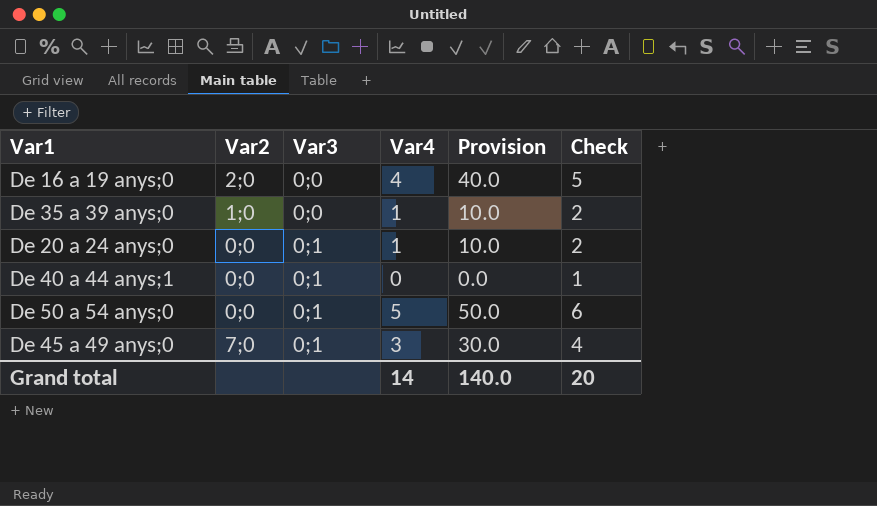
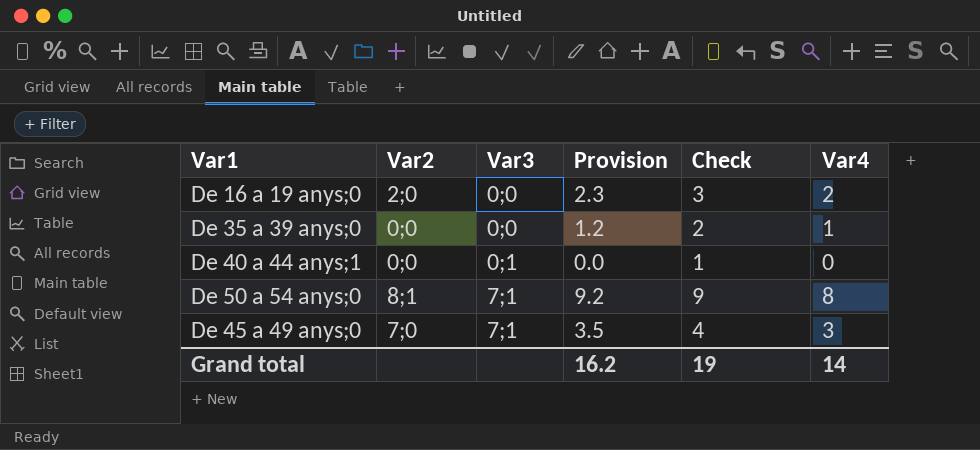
column Provision | formula: [Var4] * 10 -> [Var4] * 1.15
column Var4 | position: 4 -> 6
row De 20 a 24 anys;0: 0;0 | 0;1 | 1 | 10.0 | 2 -> none
De 16 a 19 anys;0 | Check: 5 -> 3
De 16 a 19 anys;0 | Var4: 4 -> 2
De 35 a 39 anys;0 | Var2: 1;0 -> 0;0
De 50 a 54 anys;0 | Var2: 0;0 -> 8;1
De 50 a 54 anys;0 | Var3: 0;1 -> 7;1
De 50 a 54 anys;0 | Check: 6 -> 9
De 50 a 54 anys;0 | Var4: 5 -> 8
De 45 a 49 anys;0 | Var3: 0;1 -> 7;1
Grand total | Provision: 140.0 -> 16.2
Grand total | Check: 20 -> 19

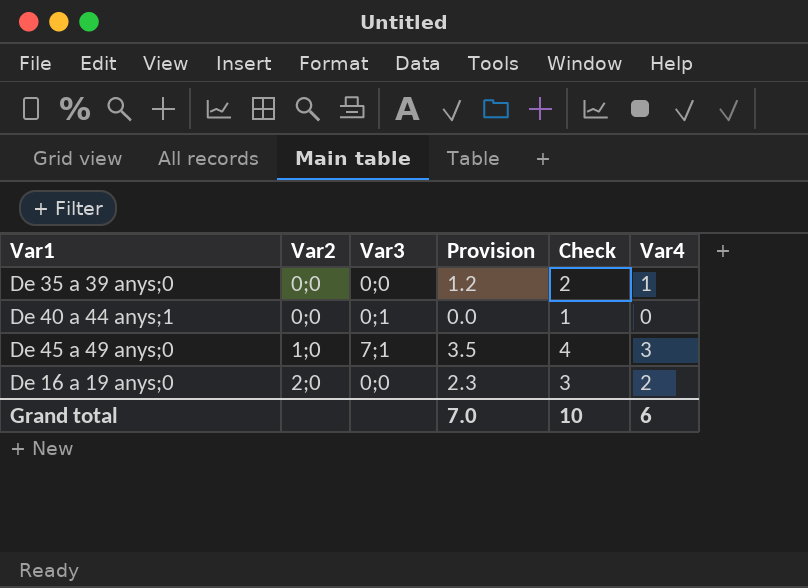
row order: Var3 ascending -> Var2 ascending
row De 50 a 54 anys;0: 8;1 | 7;1 | 9.2 | 9 | 8 -> none
De 45 a 49 anys;0 | Var2: 7;0 -> 1;0
Grand total | Provision: 16.2 -> 7.0
Grand total | Check: 19 -> 10
Grand total | Var4: 14 -> 6

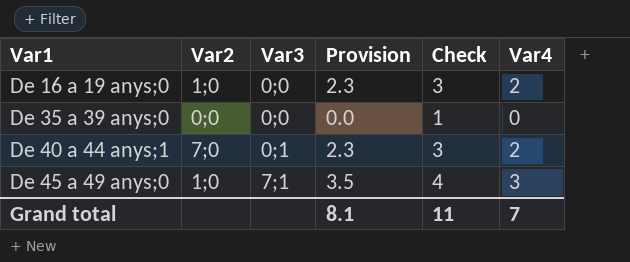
row order: Var2 ascending -> Var1 ascending
De 16 a 19 anys;0 | Var2: 2;0 -> 1;0
De 35 a 39 anys;0 | Provision: 1.2 -> 0.0
De 35 a 39 anys;0 | Check: 2 -> 1
De 35 a 39 anys;0 | Var4: 1 -> 0
De 40 a 44 anys;1 | Var2: 0;0 -> 7;0
De 40 a 44 anys;1 | Provision: 0.0 -> 2.3
De 40 a 44 anys;1 | Check: 1 -> 3
De 40 a 44 anys;1 | Var4: 0 -> 2
Grand total | Provision: 7.0 -> 8.1
Grand total | Check: 10 -> 11
Grand total | Var4: 6 -> 7

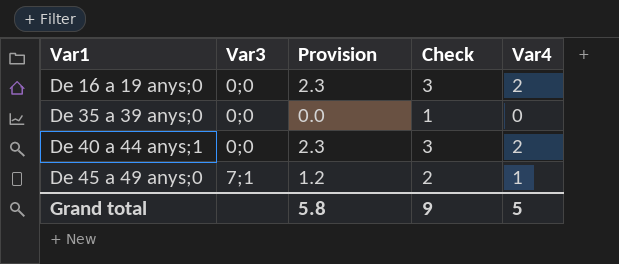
column Var2 | position: 2 -> none
De 40 a 44 anys;1 | Var3: 0;1 -> 0;0
De 45 a 49 anys;0 | Provision: 3.5 -> 1.2
De 45 a 49 anys;0 | Check: 4 -> 2
De 45 a 49 anys;0 | Var4: 3 -> 1
Grand total | Provision: 8.1 -> 5.8
Grand total | Check: 11 -> 9
Grand total | Var4: 7 -> 5

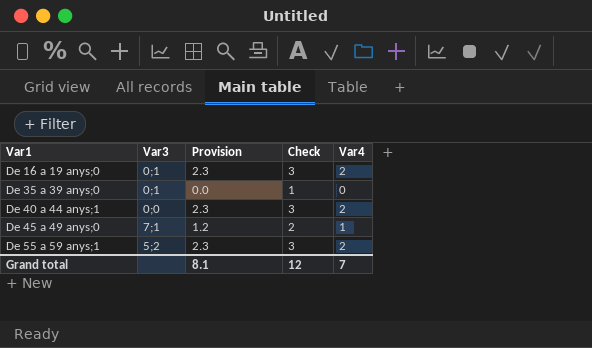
De 16 a 19 anys;0 | Var3: 0;0 -> 0;1
De 35 a 39 anys;0 | Var3: 0;0 -> 0;1
row De 55 a 59 anys;1: none -> 5;2 | 2.3 | 3 | 2
Grand total | Provision: 5.8 -> 8.1
Grand total | Check: 9 -> 12
Grand total | Var4: 5 -> 7

